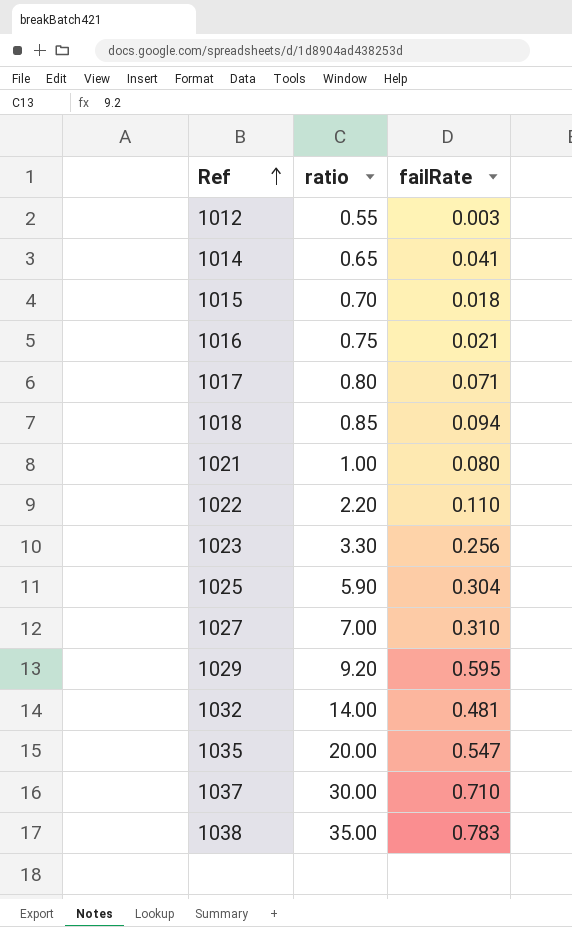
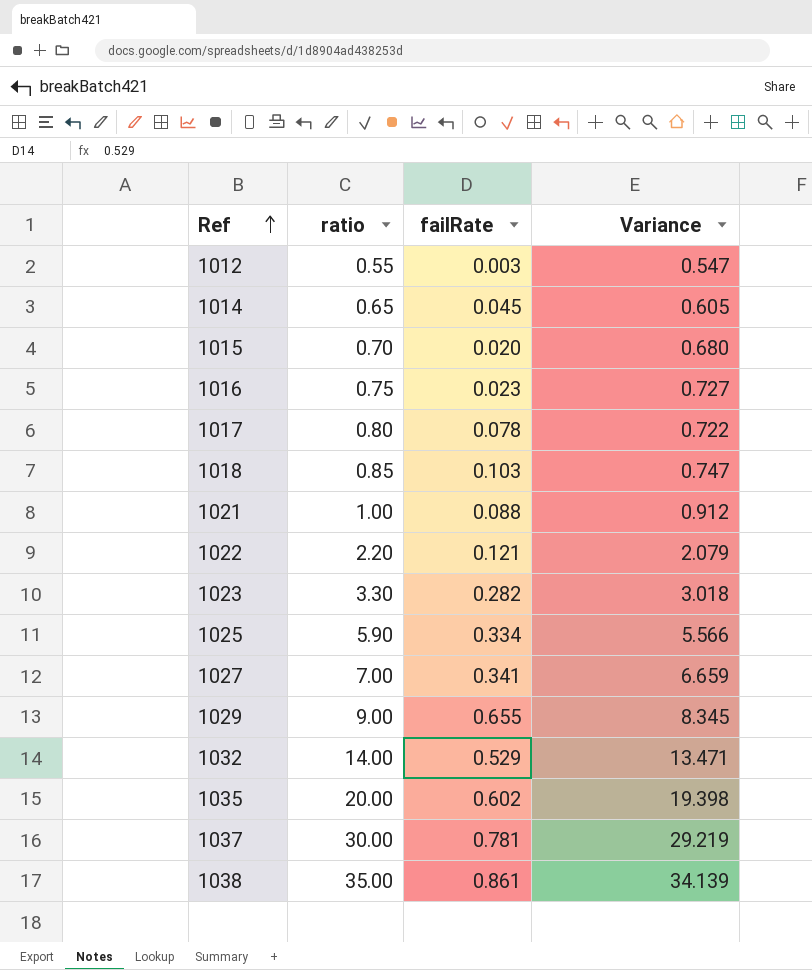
column Variance | formula: none -> [ratio] - [failRate]
1014 | failRate: 0.041 -> 0.045
1015 | failRate: 0.018 -> 0.020
1016 | failRate: 0.021 -> 0.023
1017 | failRate: 0.071 -> 0.078
1018 | failRate: 0.094 -> 0.103
1021 | failRate: 0.080 -> 0.088
1022 | failRate: 0.110 -> 0.121
1023 | failRate: 0.256 -> 0.282
1025 | failRate: 0.304 -> 0.334
1027 | failRate: 0.310 -> 0.341
1029 | ratio: 9.20 -> 9.00
1029 | failRate: 0.595 -> 0.655
1032 | failRate: 0.481 -> 0.529
1035 | failRate: 0.547 -> 0.602
1037 | failRate: 0.710 -> 0.781
1038 | failRate: 0.783 -> 0.861

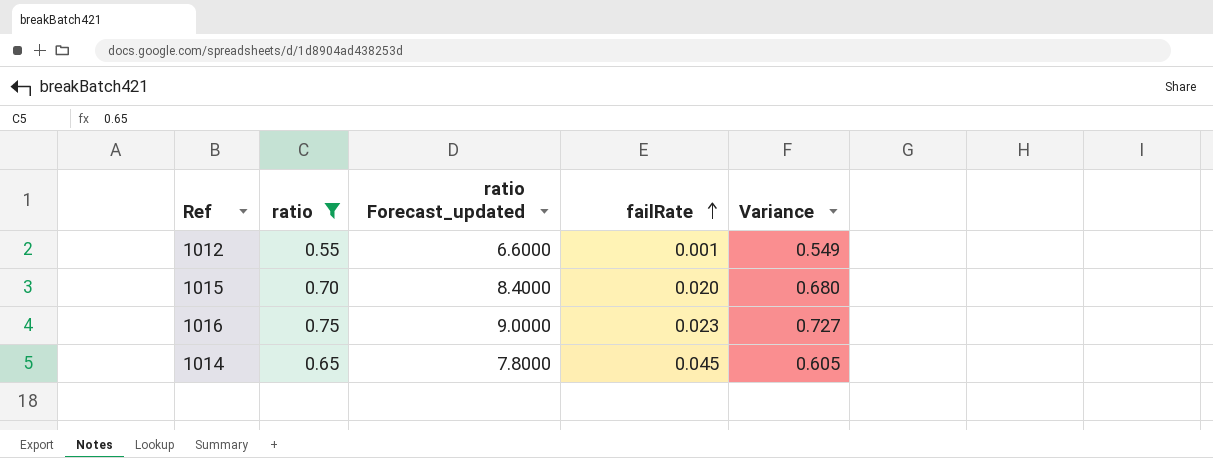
filter: none -> ratio <= 0.75
row order: Ref ascending -> failRate ascending
column ratio Forecast_updated | formula: none -> [ratio] * 12
1012 | failRate: 0.003 -> 0.001
1012 | Variance: 0.547 -> 0.549

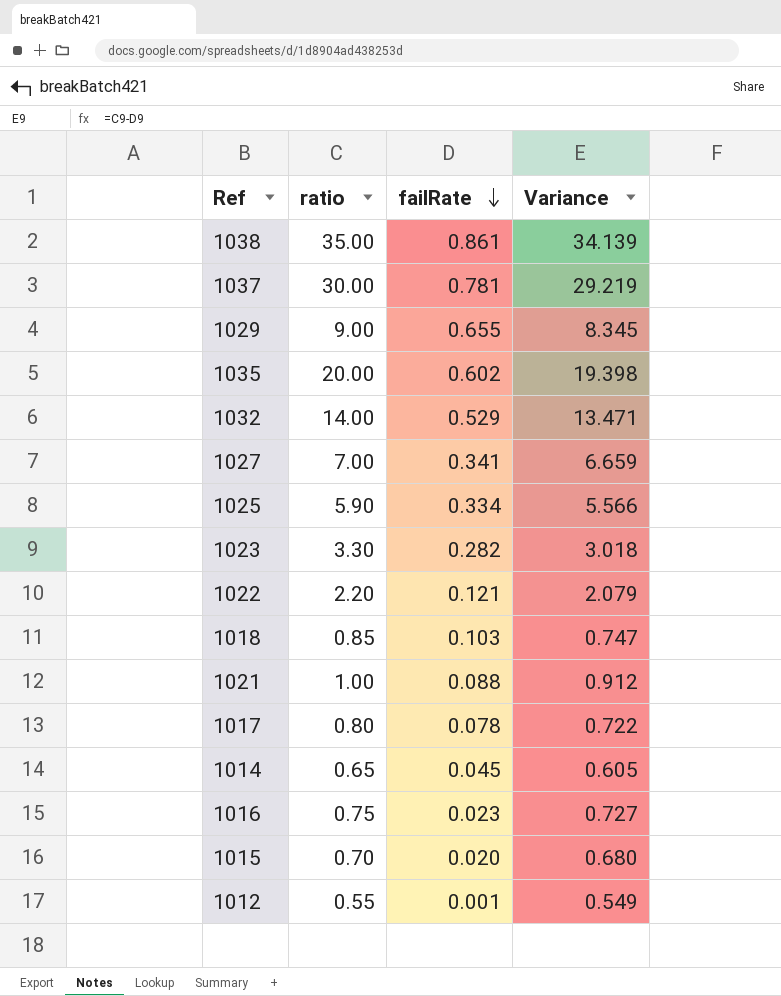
filter: ratio <= 0.75 -> none
row order: failRate ascending -> failRate descending
column ratio Forecast_updated | formula: [ratio] * 12 -> none

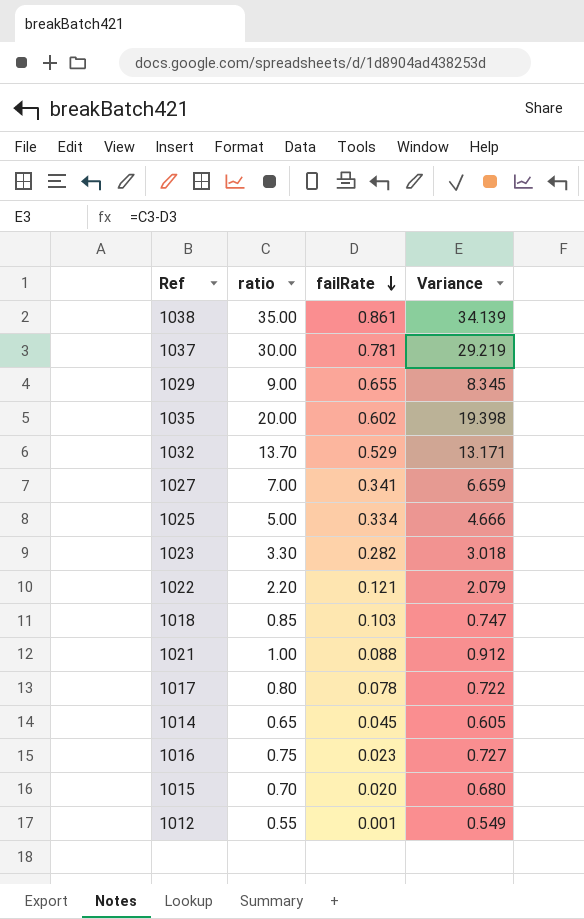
1032 | ratio: 14.00 -> 13.70
1032 | Variance: 13.471 -> 13.171
1025 | ratio: 5.90 -> 5.00
1025 | Variance: 5.566 -> 4.666

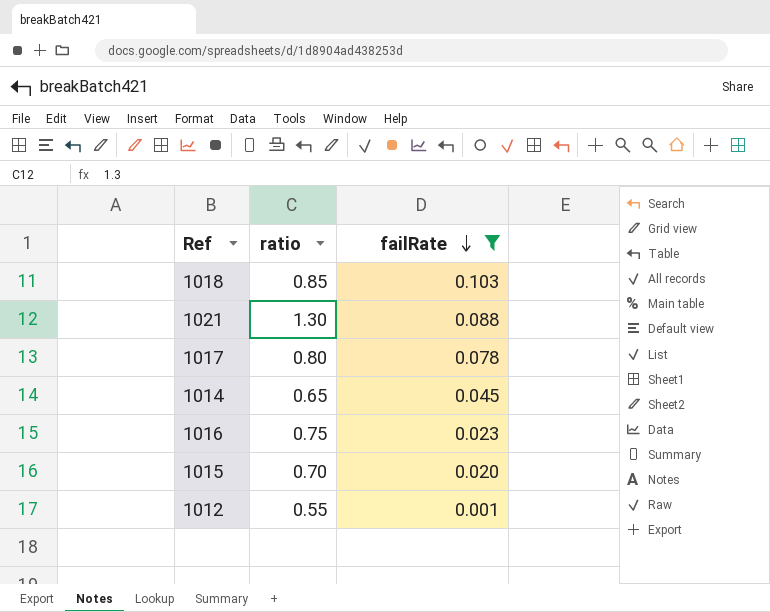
filter: none -> failRate <= 0.103
column Variance | formula: [ratio] - [failRate] -> none
1021 | ratio: 1.00 -> 1.30

